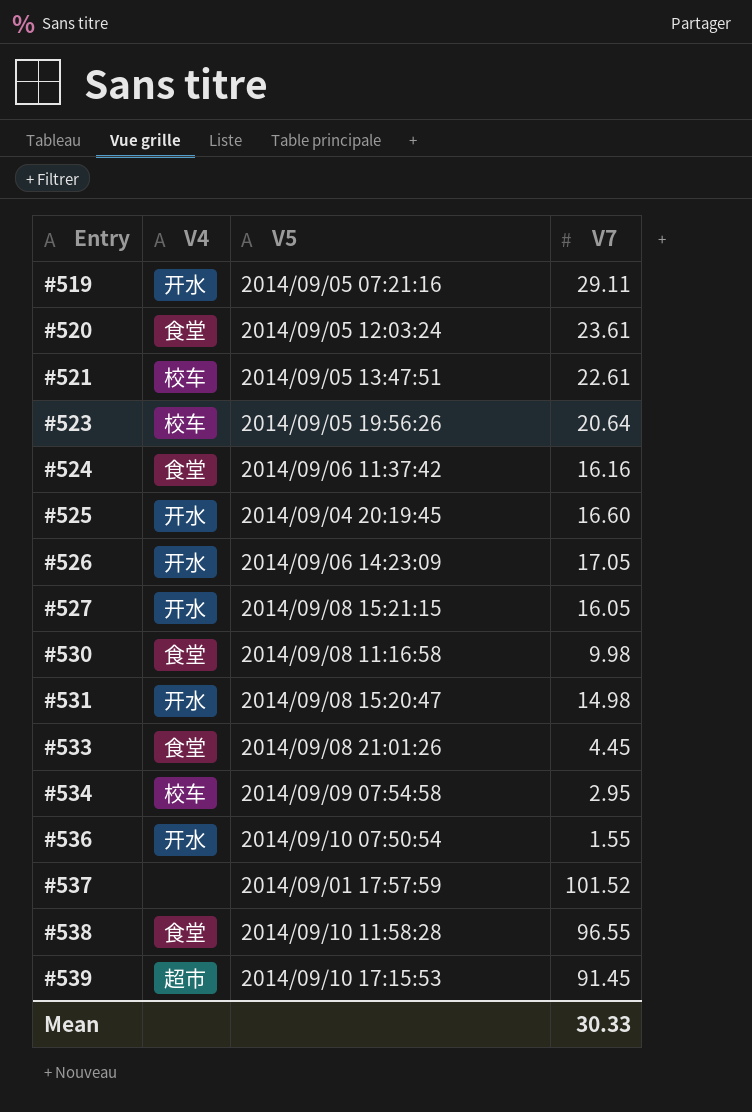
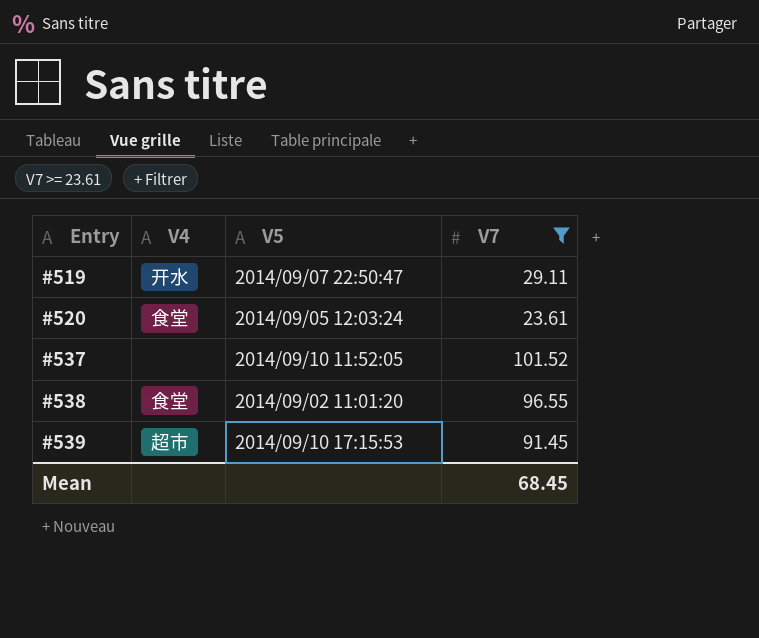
filter: none -> V7 >= 23.61
#519 | V5: 2014/09/05 07:21:16 -> 2014/09/07 22:50:47
#537 | V5: 2014/09/01 17:57:59 -> 2014/09/10 11:52:05
#538 | V5: 2014/09/10 11:58:28 -> 2014/09/02 11:01:20
Mean | V7: 30.33 -> 68.45

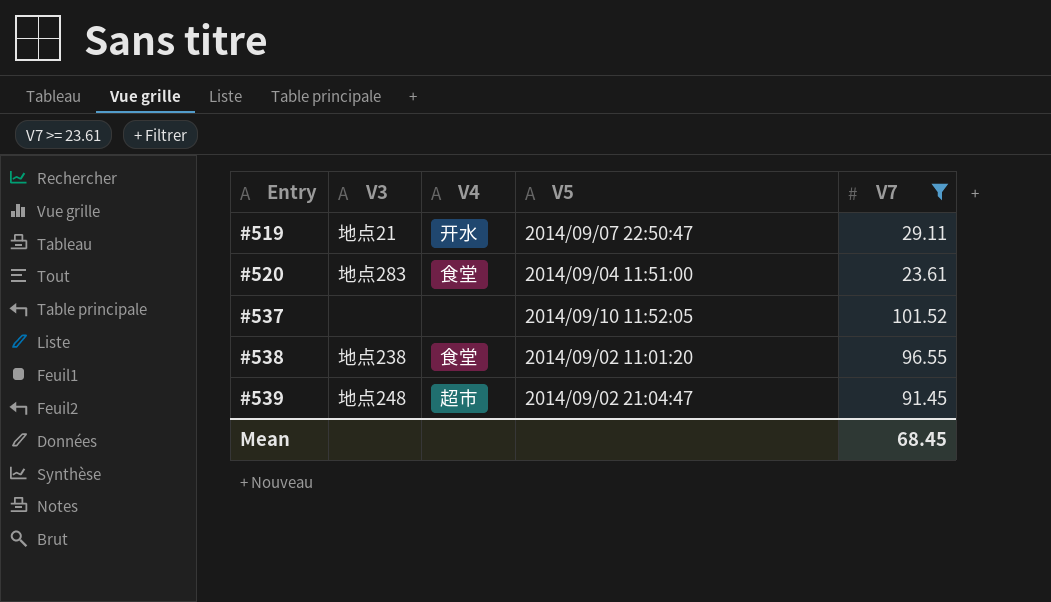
column V3 | position: none -> 2
#520 | V5: 2014/09/05 12:03:24 -> 2014/09/04 11:51:00
#539 | V5: 2014/09/10 17:15:53 -> 2014/09/02 21:04:47

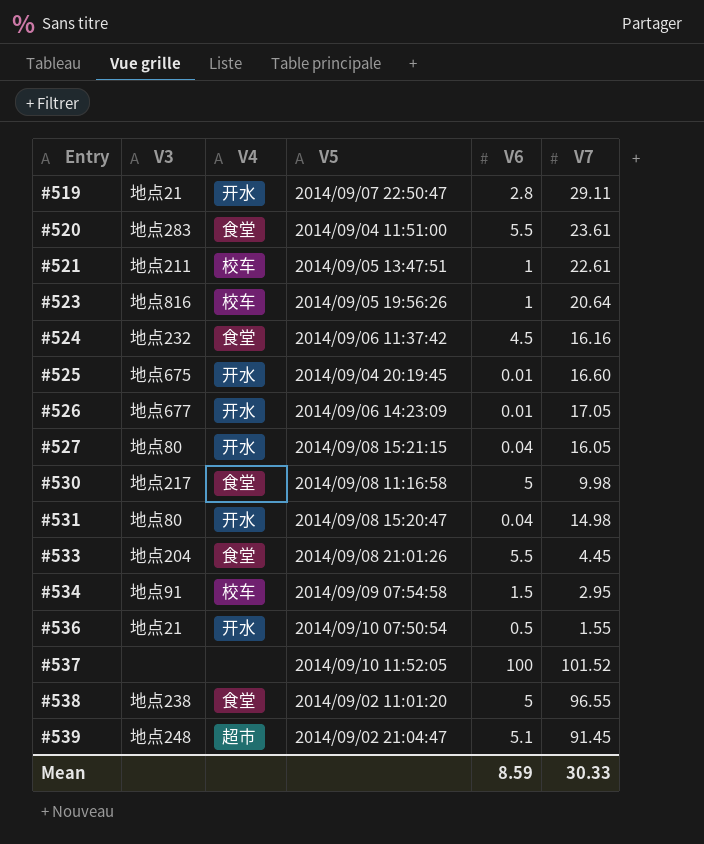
filter: V7 >= 23.61 -> none
column V6 | position: none -> 5
Mean | V7: 68.45 -> 30.33

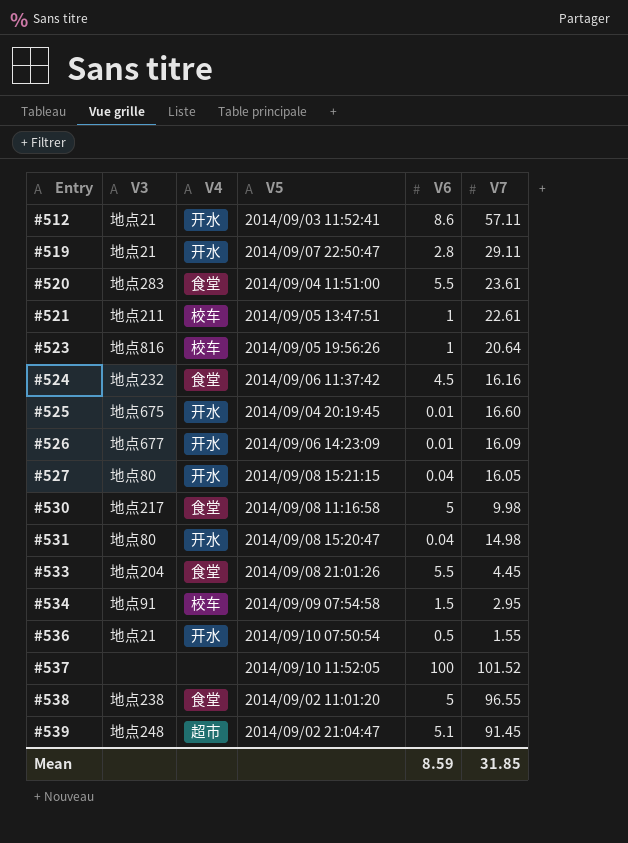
row #512: none -> 地点21 | 开水 | 2014/09/03 11:52:41 | 8.6 | 57.11
#526 | V7: 17.05 -> 16.09
Mean | V7: 30.33 -> 31.85

